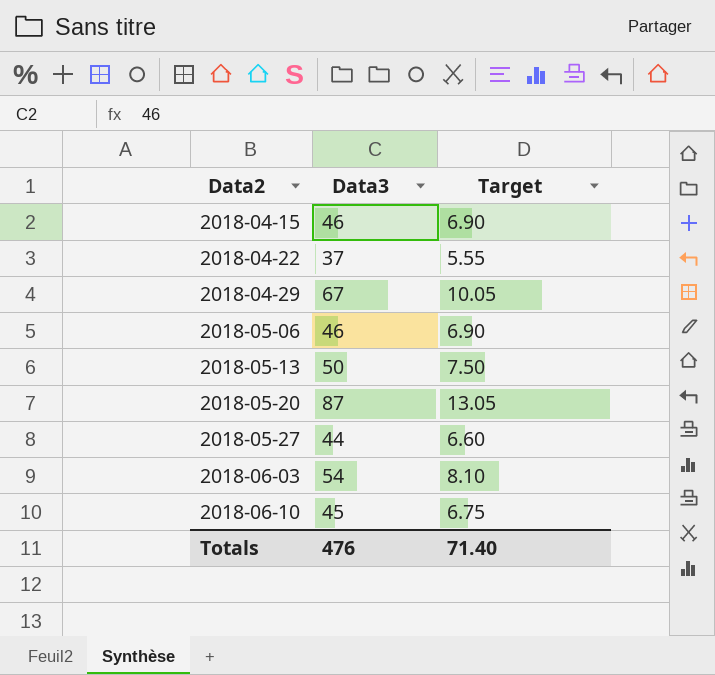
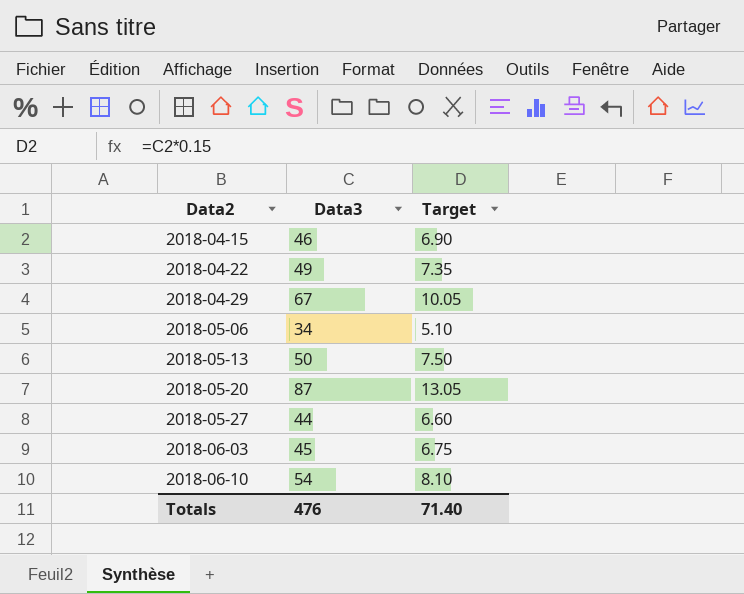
2018-04-22 | Data3: 37 -> 49
2018-04-22 | Target: 5.55 -> 7.35
2018-05-06 | Data3: 46 -> 34
2018-05-06 | Target: 6.90 -> 5.10
2018-06-03 | Data3: 54 -> 45
2018-06-03 | Target: 8.10 -> 6.75
2018-06-10 | Data3: 45 -> 54
2018-06-10 | Target: 6.75 -> 8.10

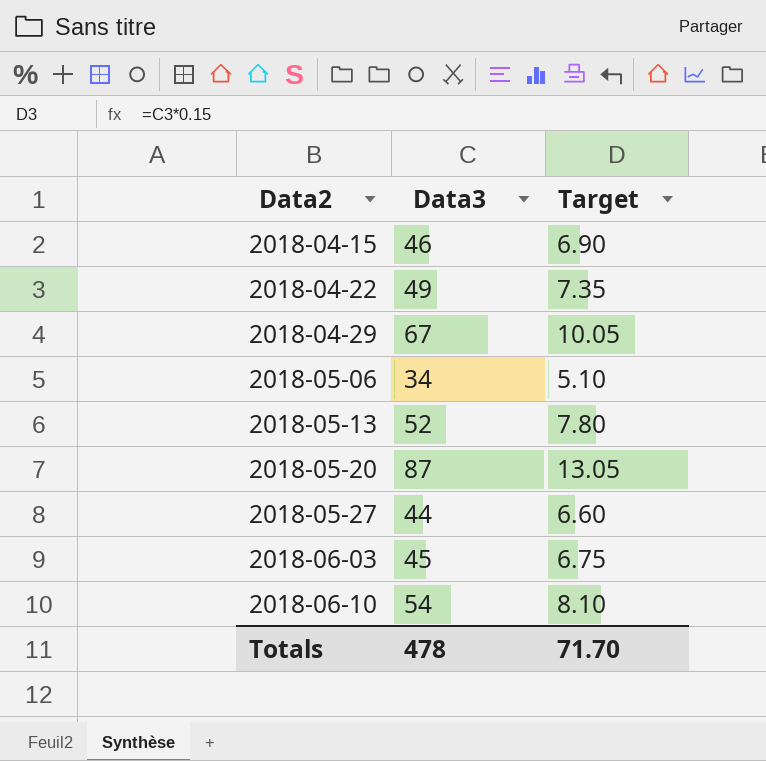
2018-05-13 | Data3: 50 -> 52
2018-05-13 | Target: 7.50 -> 7.80
Totals | Data3: 476 -> 478
Totals | Target: 71.40 -> 71.70

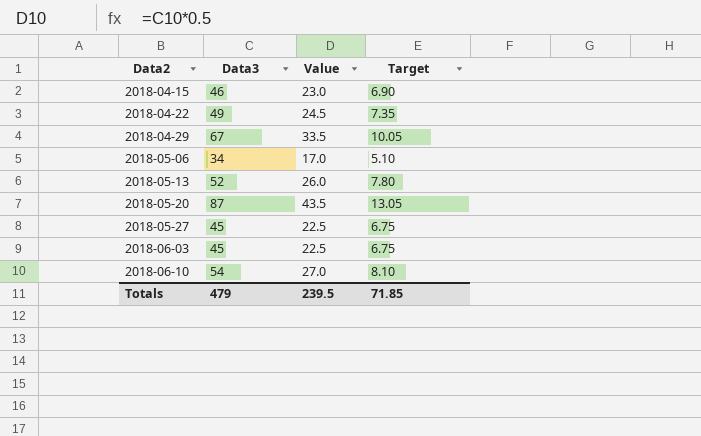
column Value | formula: none -> [Data3] * 0.5
2018-05-27 | Data3: 44 -> 45
2018-05-27 | Target: 6.60 -> 6.75
Totals | Data3: 478 -> 479
Totals | Target: 71.70 -> 71.85

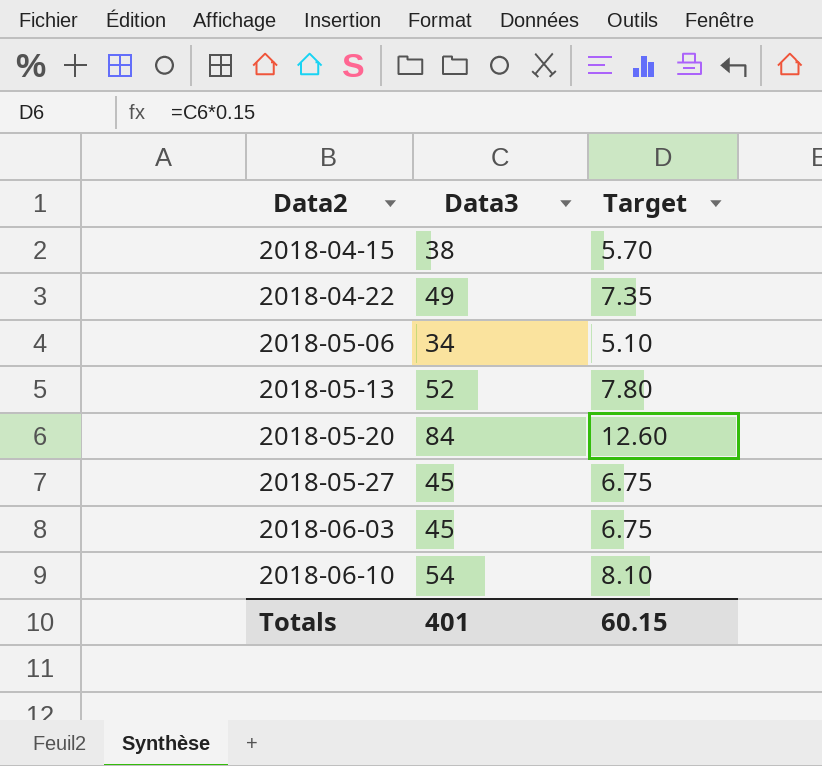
column Value | formula: [Data3] * 0.5 -> none
row 2018-04-29: 67 | 33.5 | 10.05 -> none
2018-04-15 | Data3: 46 -> 38
2018-04-15 | Target: 6.90 -> 5.70
2018-05-20 | Data3: 87 -> 84
2018-05-20 | Target: 13.05 -> 12.60
Totals | Data3: 479 -> 401
Totals | Target: 71.85 -> 60.15

